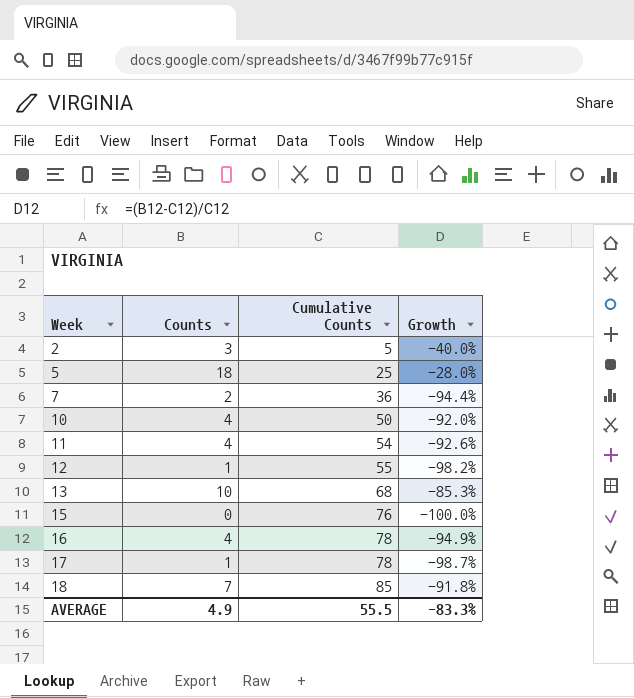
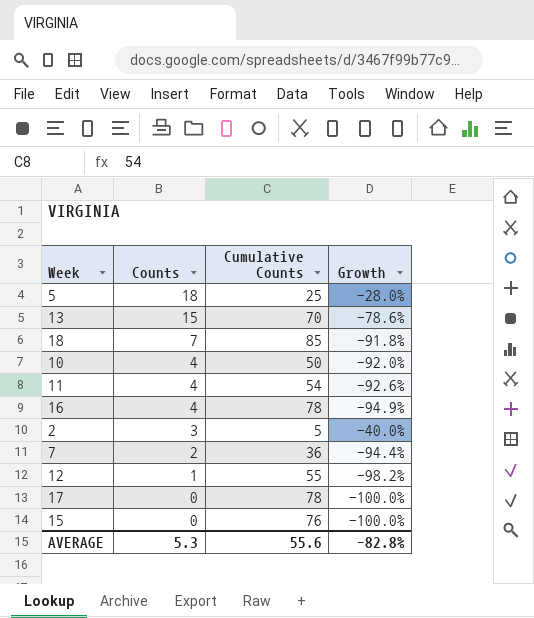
row order: Week ascending -> Counts descending
13 | Counts: 10 -> 15
13 | Cumulative Counts: 68 -> 70
13 | Growth: -85.3% -> -78.6%
17 | Counts: 1 -> 0
17 | Growth: -98.7% -> -100.0%
AVERAGE | Counts: 4.9 -> 5.3
AVERAGE | Cumulative Counts: 55.5 -> 55.6
AVERAGE | Growth: -83.3% -> -82.8%

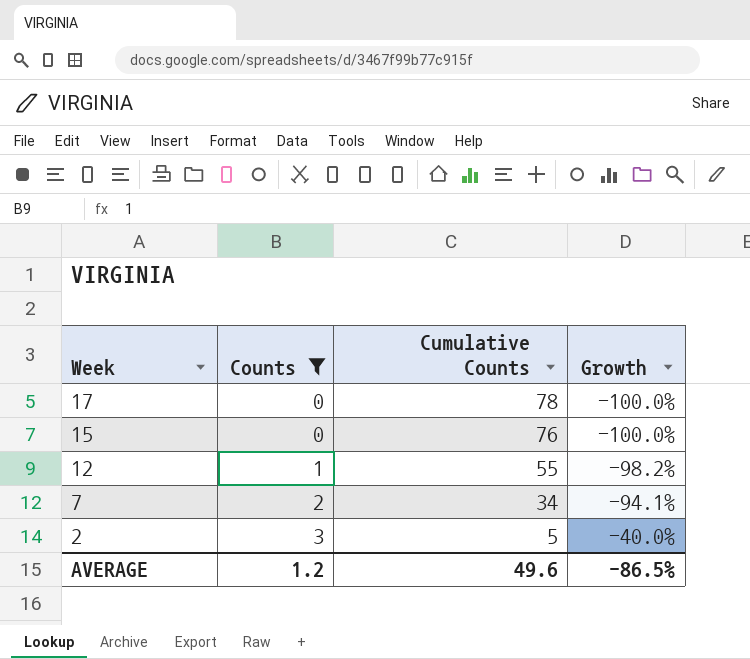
filter: none -> Counts <= 3
row order: Counts descending -> Week descending
7 | Cumulative Counts: 36 -> 34
7 | Growth: -94.4% -> -94.1%
AVERAGE | Counts: 5.3 -> 1.2
AVERAGE | Cumulative Counts: 55.6 -> 49.6
AVERAGE | Growth: -82.8% -> -86.5%

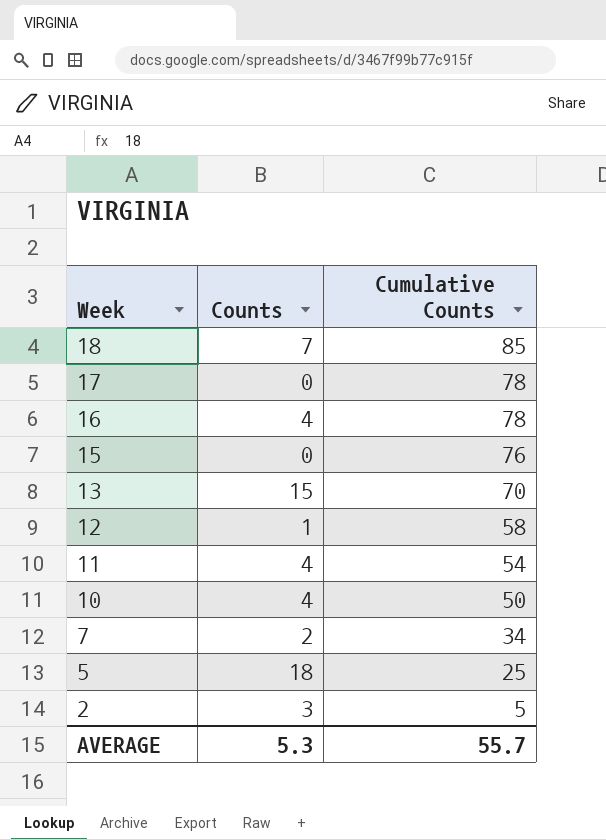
filter: Counts <= 3 -> none
column Growth | formula: ([Counts] - [Cumulative Counts]) / [Cumulative Counts] -> none
12 | Cumulative Counts: 55 -> 58
AVERAGE | Counts: 1.2 -> 5.3
AVERAGE | Cumulative Counts: 49.6 -> 55.7

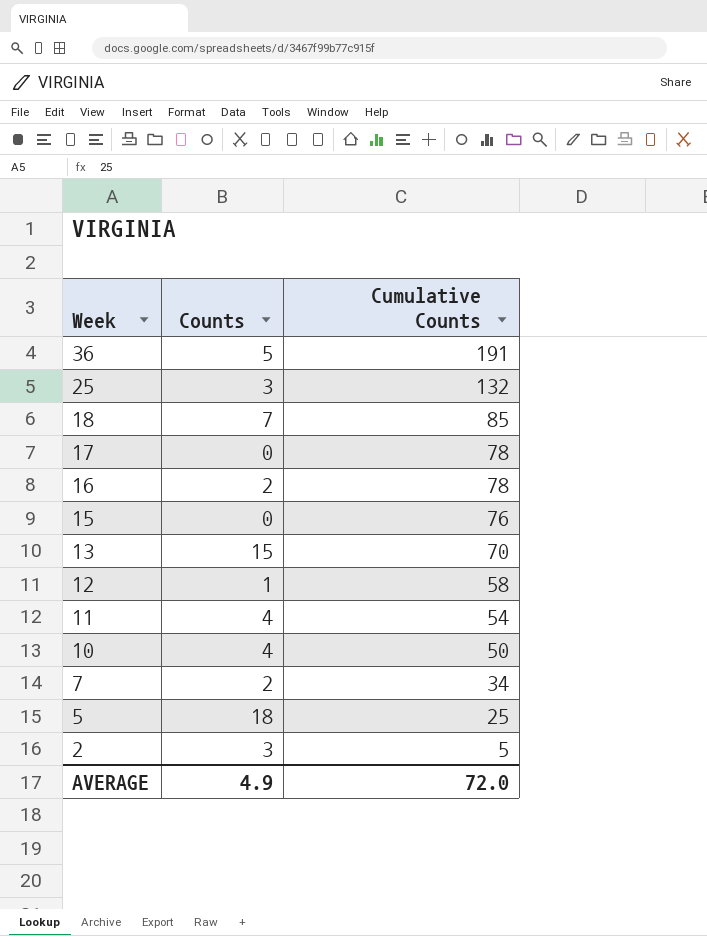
row 36: none -> 5 | 191
row 25: none -> 3 | 132
16 | Counts: 4 -> 2
AVERAGE | Counts: 5.3 -> 4.9
AVERAGE | Cumulative Counts: 55.7 -> 72.0

